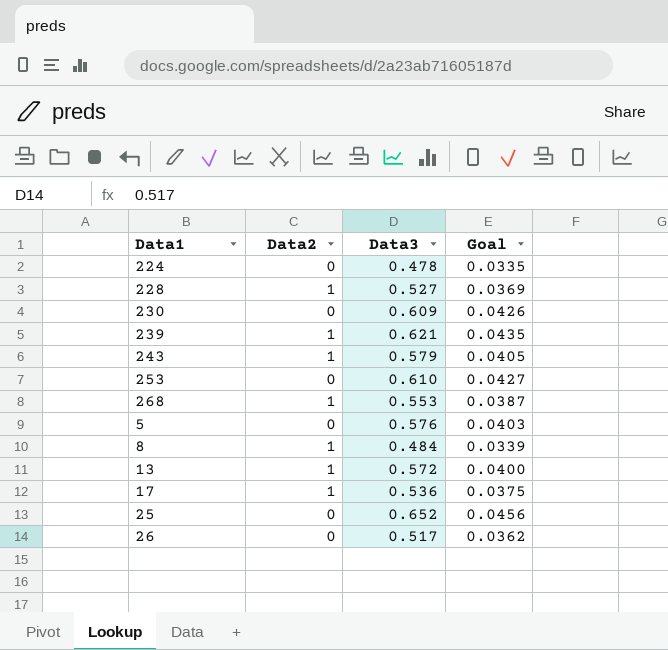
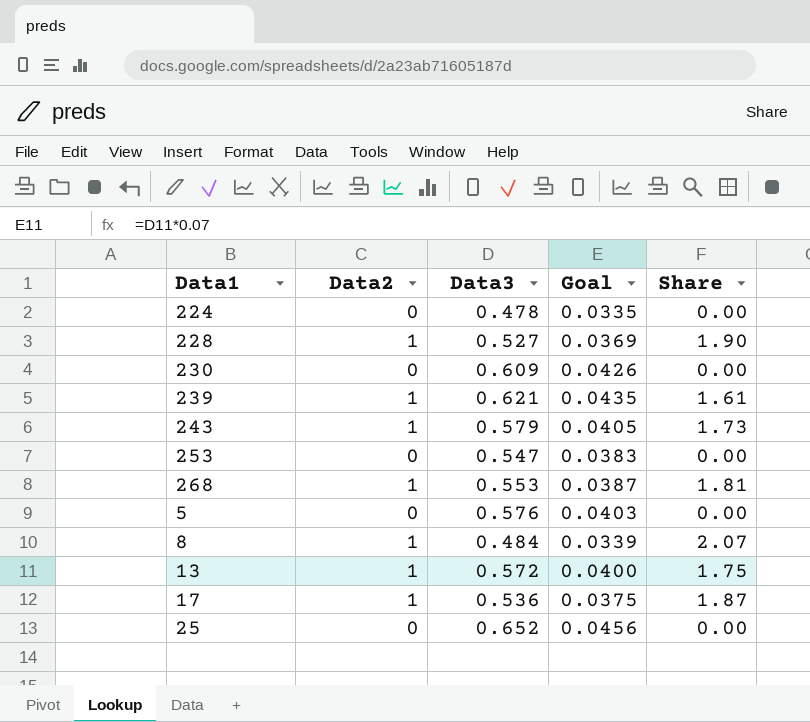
column Share | formula: none -> [Data2] / [Data3]
row 26: 0 | 0.517 | 0.0362 -> none
253 | Data3: 0.610 -> 0.547
253 | Goal: 0.0427 -> 0.0383

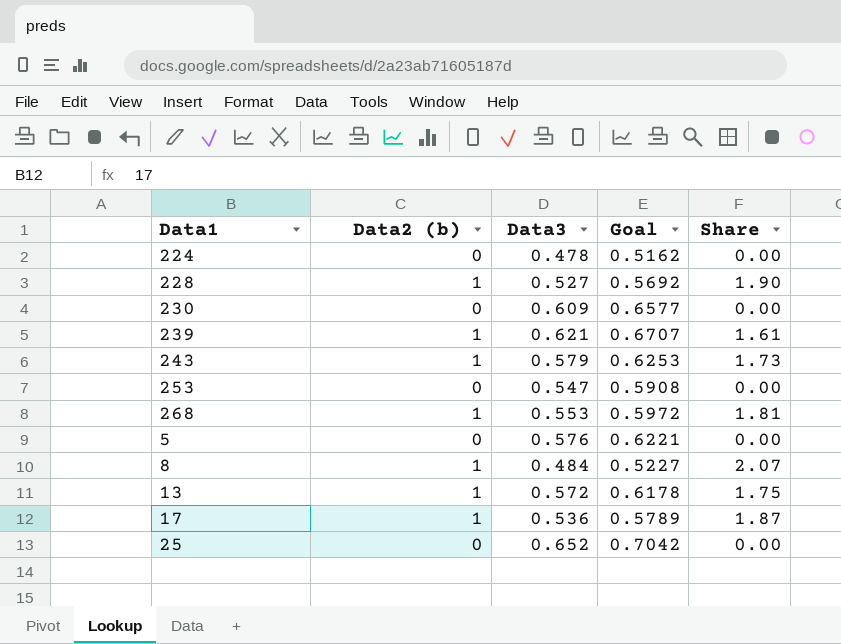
column name: Data2 -> Data2 (b)
column Goal | formula: [Data3] * 0.07 -> [Data3] * 1.08

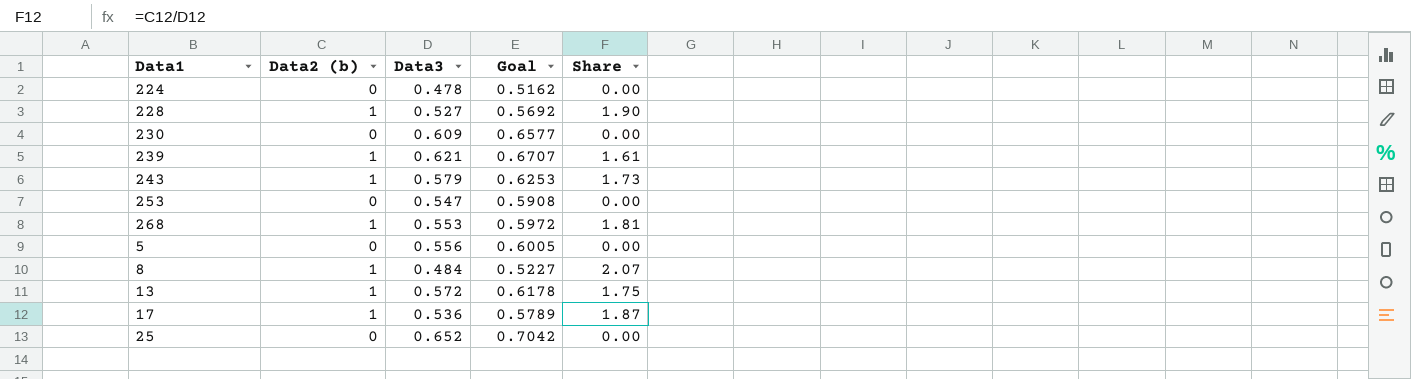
5 | Data3: 0.576 -> 0.556
5 | Goal: 0.6221 -> 0.6005

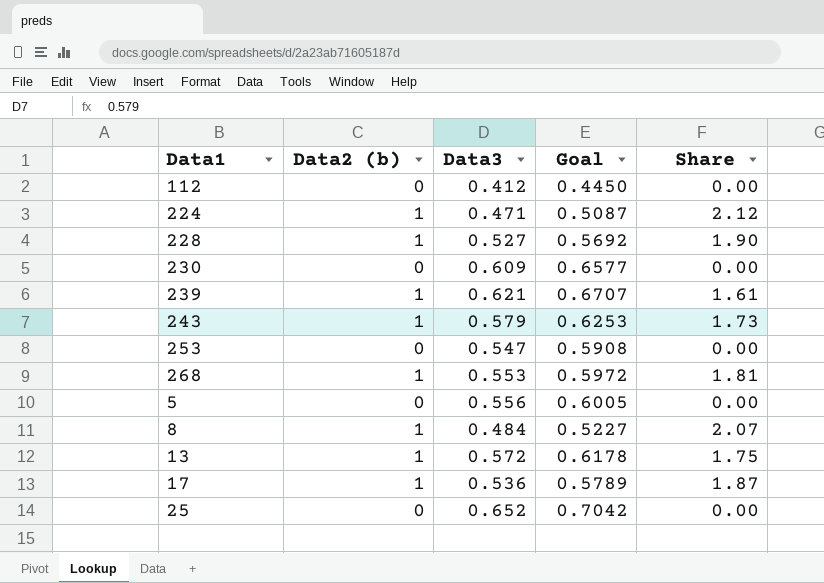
row 112: none -> 0 | 0.412 | 0.4450 | 0.00
224 | Data2 (b): 0 -> 1
224 | Data3: 0.478 -> 0.471
224 | Goal: 0.5162 -> 0.5087
224 | Share: 0.00 -> 2.12

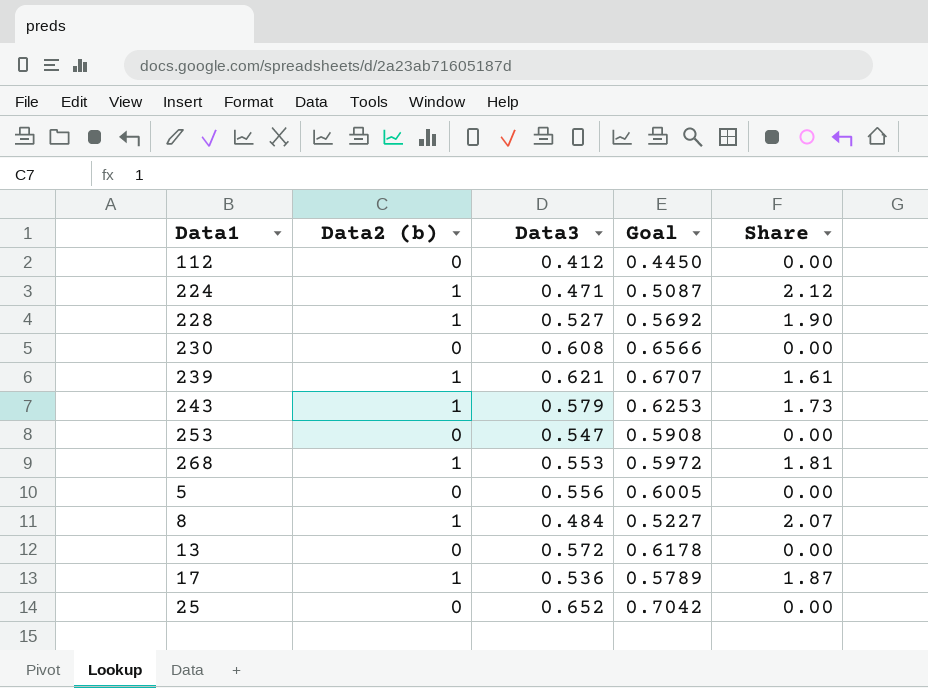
230 | Data3: 0.609 -> 0.608
230 | Goal: 0.6577 -> 0.6566
13 | Data2 (b): 1 -> 0
13 | Share: 1.75 -> 0.00

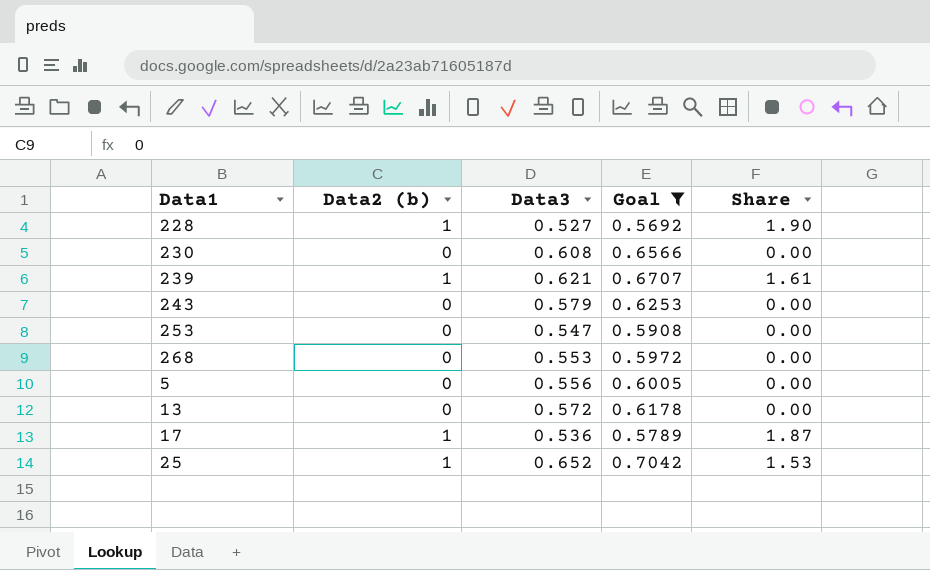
filter: none -> Goal >= 0.5692
243 | Data2 (b): 1 -> 0
243 | Share: 1.73 -> 0.00
268 | Data2 (b): 1 -> 0
268 | Share: 1.81 -> 0.00
25 | Data2 (b): 0 -> 1
25 | Share: 0.00 -> 1.53

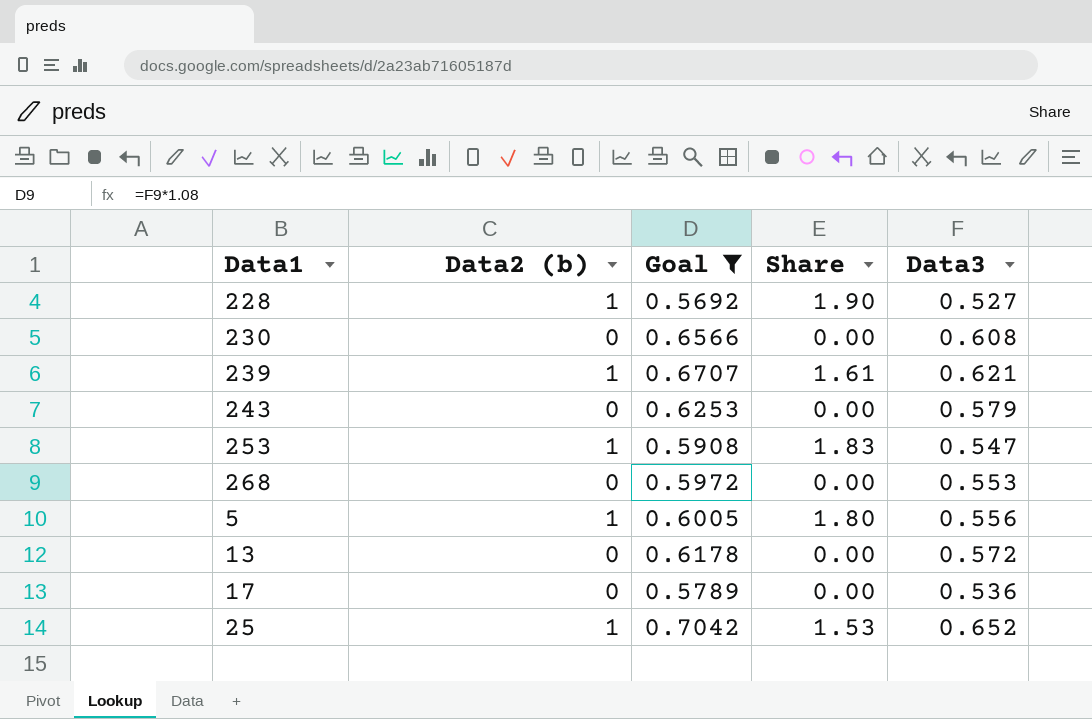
column Data3 | position: 3 -> 5
253 | Data2 (b): 0 -> 1
253 | Share: 0.00 -> 1.83
5 | Data2 (b): 0 -> 1
5 | Share: 0.00 -> 1.80
17 | Data2 (b): 1 -> 0
17 | Share: 1.87 -> 0.00

